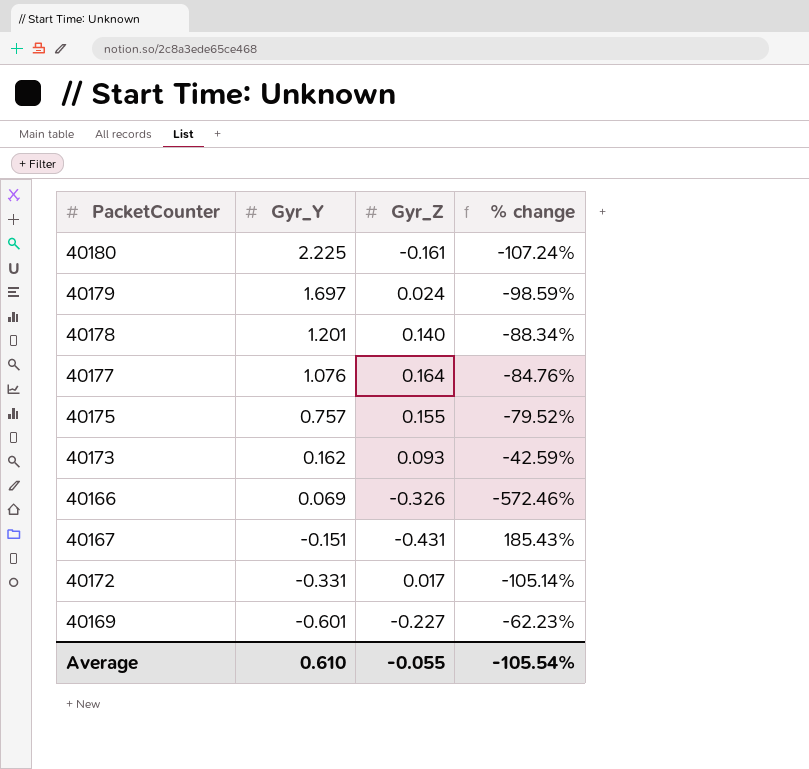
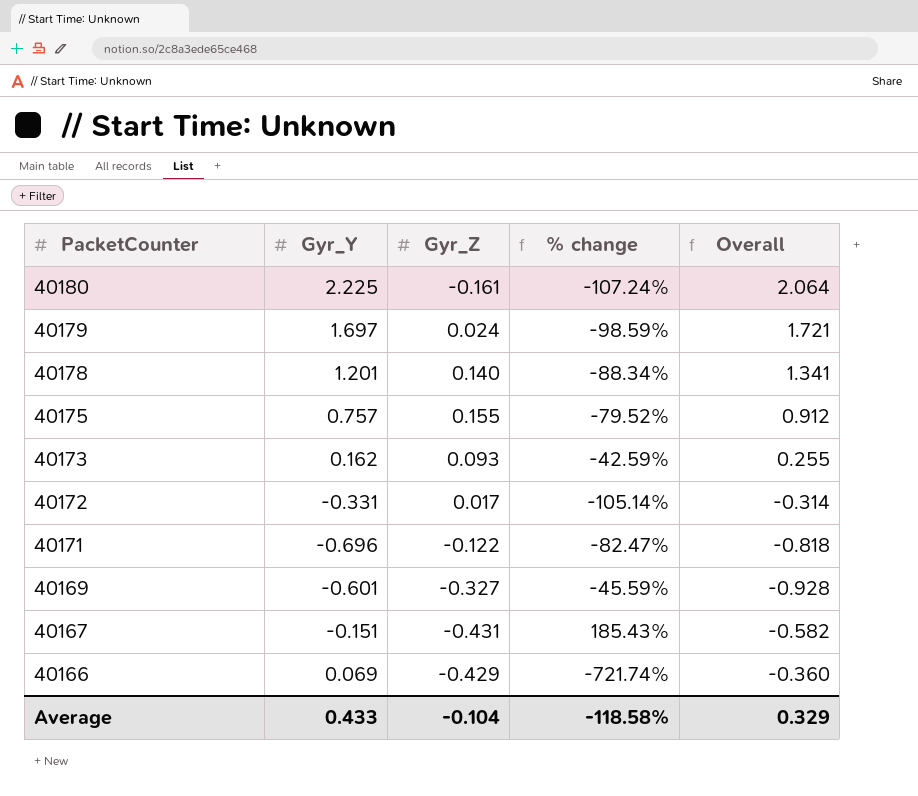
row order: Gyr_Y descending -> PacketCounter descending
column Overall | formula: none -> [Gyr_Y] + [Gyr_Z]
row 40177: 1.076 | 0.164 | -84.76% -> none
row 40171: none -> -0.696 | -0.122 | -82.47% | -0.818
40169 | Gyr_Z: -0.227 -> -0.327
40169 | % change: -62.23% -> -45.59%
40166 | Gyr_Z: -0.326 -> -0.429
40166 | % change: -572.46% -> -721.74%
Average | Gyr_Y: 0.610 -> 0.433
Average | Gyr_Z: -0.055 -> -0.104
Average | % change: -105.54% -> -118.58%

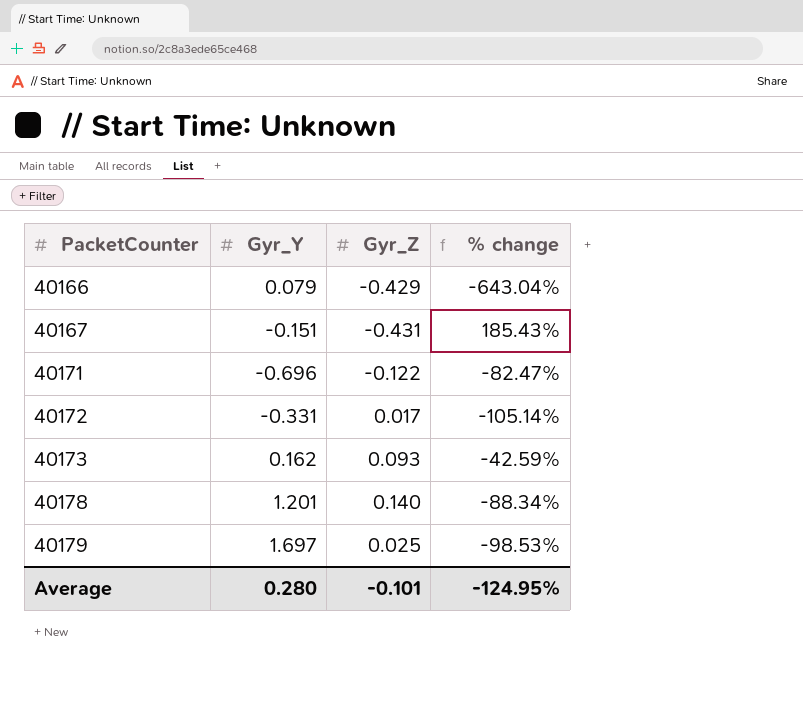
row order: PacketCounter descending -> PacketCounter ascending
column Overall | formula: [Gyr_Y] + [Gyr_Z] -> none
row 40180: 2.225 | -0.161 | -107.24% | 2.064 -> none
row 40175: 0.757 | 0.155 | -79.52% | 0.912 -> none
row 40169: -0.601 | -0.327 | -45.59% | -0.928 -> none
40166 | Gyr_Y: 0.069 -> 0.079
40166 | % change: -721.74% -> -643.04%
40179 | Gyr_Z: 0.024 -> 0.025
40179 | % change: -98.59% -> -98.53%
Average | Gyr_Y: 0.433 -> 0.280
Average | Gyr_Z: -0.104 -> -0.101
Average | % change: -118.58% -> -124.95%

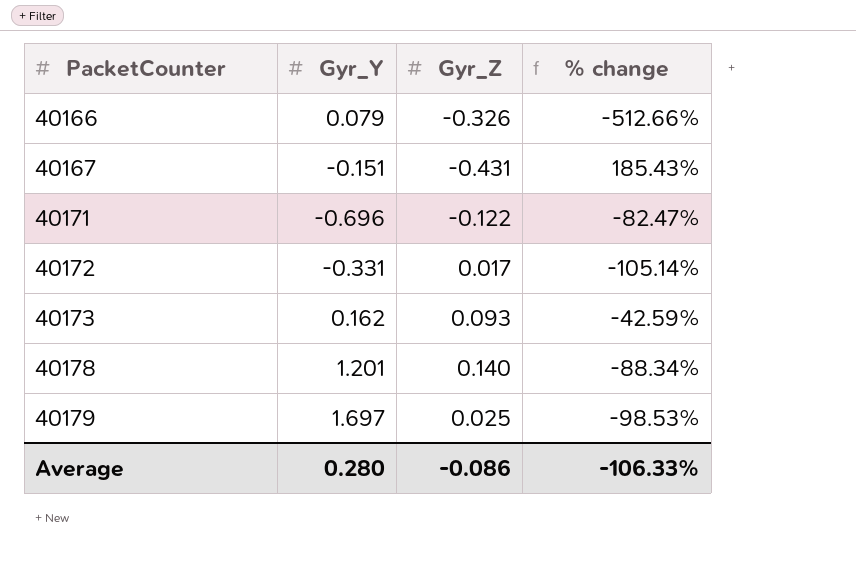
40166 | Gyr_Z: -0.429 -> -0.326
40166 | % change: -643.04% -> -512.66%
Average | Gyr_Z: -0.101 -> -0.086
Average | % change: -124.95% -> -106.33%

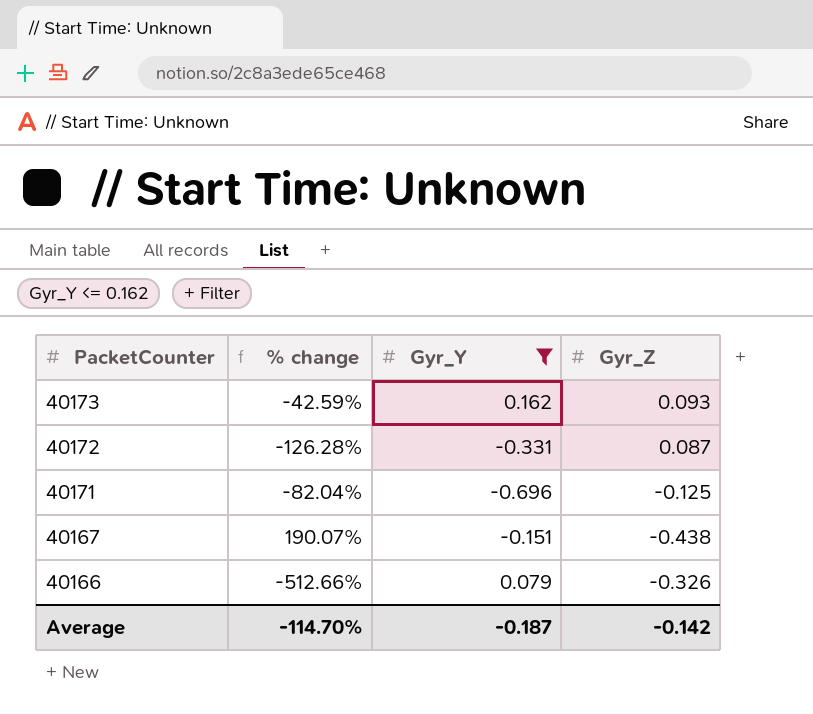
filter: none -> Gyr_Y <= 0.162
row order: PacketCounter ascending -> PacketCounter descending
column % change | position: 4 -> 2
40172 | % change: -105.14% -> -126.28%
40172 | Gyr_Z: 0.017 -> 0.087
40171 | % change: -82.47% -> -82.04%
40171 | Gyr_Z: -0.122 -> -0.125
40167 | % change: 185.43% -> 190.07%
40167 | Gyr_Z: -0.431 -> -0.438
Average | % change: -106.33% -> -114.70%
Average | Gyr_Y: 0.280 -> -0.187
Average | Gyr_Z: -0.086 -> -0.142

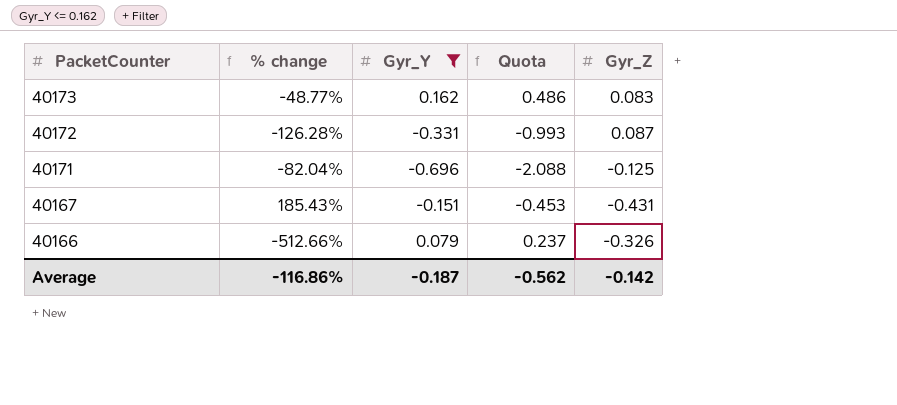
column Quota | formula: none -> [Gyr_Y] * 3
40173 | % change: -42.59% -> -48.77%
40173 | Gyr_Z: 0.093 -> 0.083
40167 | % change: 190.07% -> 185.43%
40167 | Gyr_Z: -0.438 -> -0.431
Average | % change: -114.70% -> -116.86%

